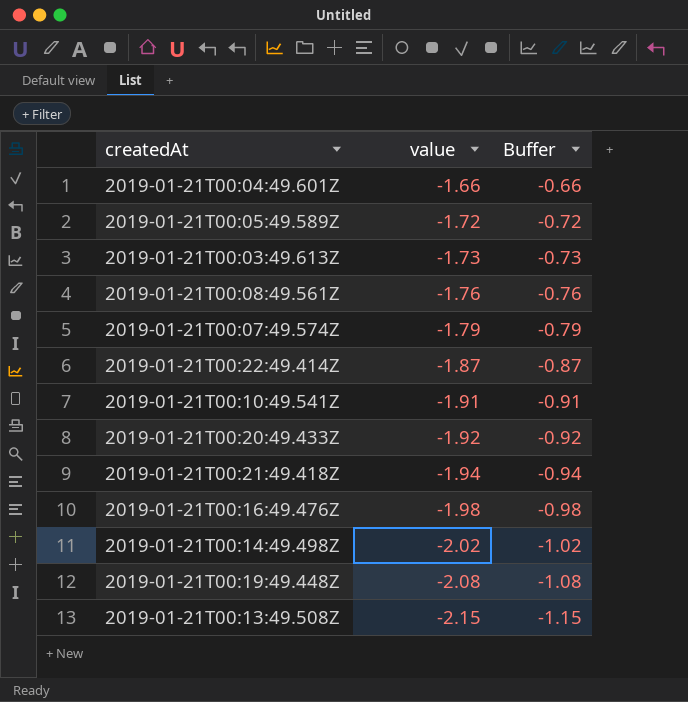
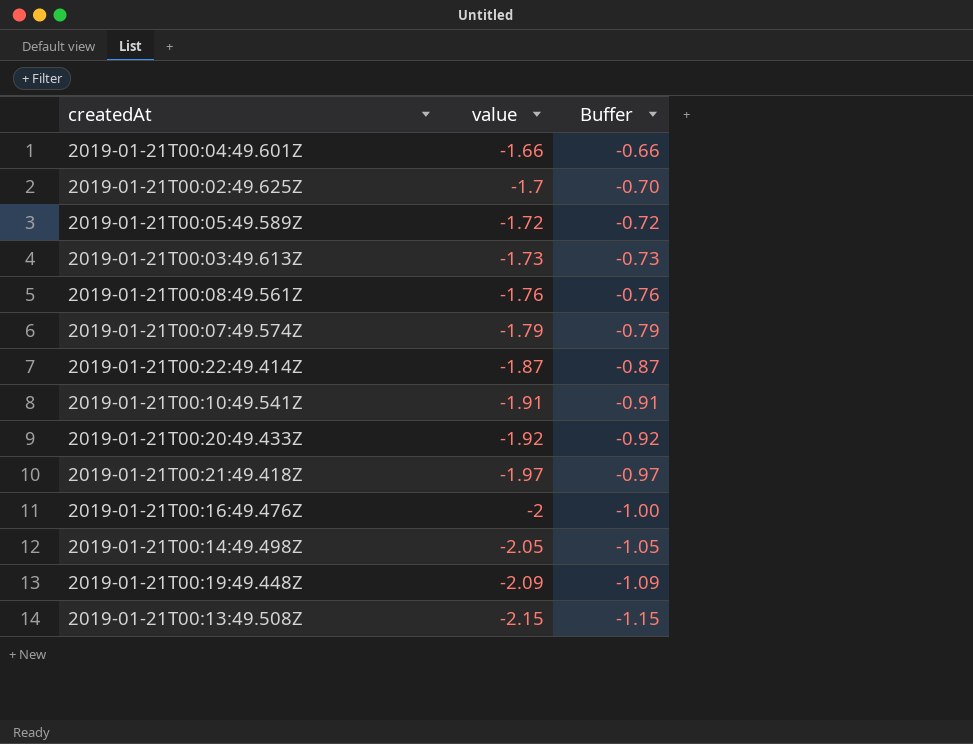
row 2019-01-21T00:02:49.625Z: none -> -1.7 | -0.70
2019-01-21T00:21:49.418Z | value: -1.94 -> -1.97
2019-01-21T00:21:49.418Z | Buffer: -0.94 -> -0.97
2019-01-21T00:16:49.476Z | value: -1.98 -> -2
2019-01-21T00:16:49.476Z | Buffer: -0.98 -> -1.00
2019-01-21T00:14:49.498Z | value: -2.02 -> -2.05
2019-01-21T00:14:49.498Z | Buffer: -1.02 -> -1.05
2019-01-21T00:19:49.448Z | value: -2.08 -> -2.09
2019-01-21T00:19:49.448Z | Buffer: -1.08 -> -1.09

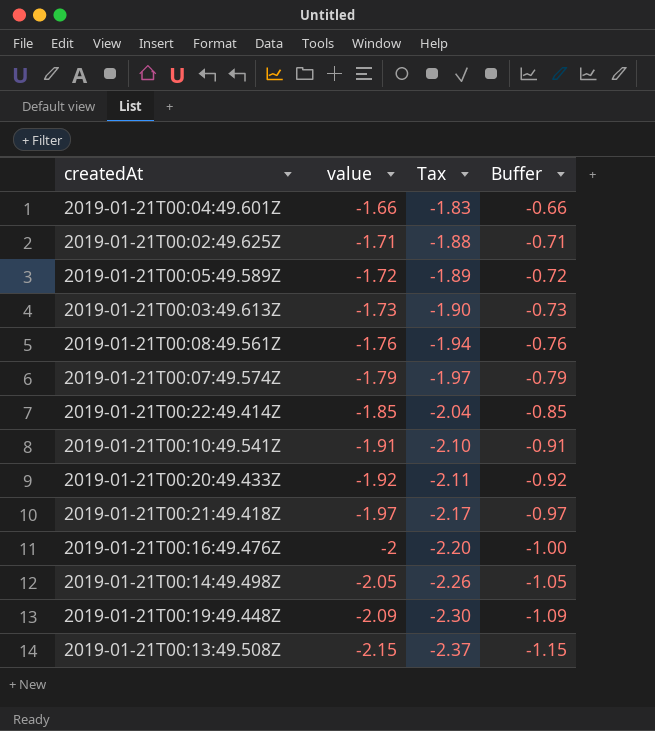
column Tax | formula: none -> [value] * 1.1
2019-01-21T00:02:49.625Z | value: -1.7 -> -1.71
2019-01-21T00:02:49.625Z | Buffer: -0.70 -> -0.71
2019-01-21T00:22:49.414Z | value: -1.87 -> -1.85
2019-01-21T00:22:49.414Z | Buffer: -0.87 -> -0.85

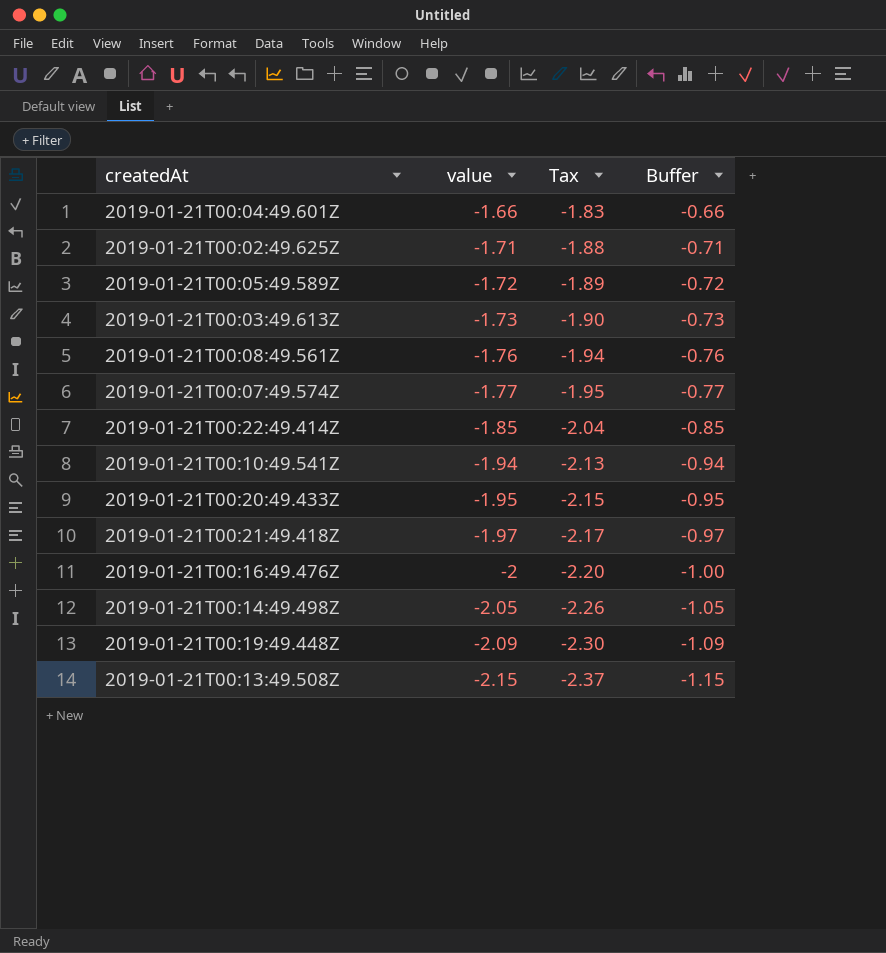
2019-01-21T00:07:49.574Z | value: -1.79 -> -1.77
2019-01-21T00:07:49.574Z | Tax: -1.97 -> -1.95
2019-01-21T00:07:49.574Z | Buffer: -0.79 -> -0.77
2019-01-21T00:10:49.541Z | value: -1.91 -> -1.94
2019-01-21T00:10:49.541Z | Tax: -2.10 -> -2.13
2019-01-21T00:10:49.541Z | Buffer: -0.91 -> -0.94
2019-01-21T00:20:49.433Z | value: -1.92 -> -1.95
2019-01-21T00:20:49.433Z | Tax: -2.11 -> -2.15
2019-01-21T00:20:49.433Z | Buffer: -0.92 -> -0.95

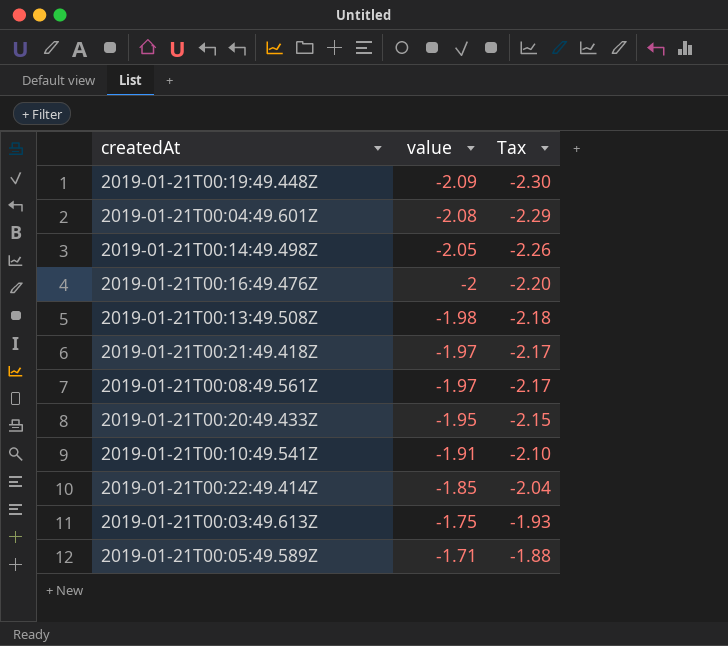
row order: value descending -> value ascending
column Buffer | formula: [value] + 1 -> none
row 2019-01-21T00:02:49.625Z: -1.71 | -1.88 | -0.71 -> none
row 2019-01-21T00:07:49.574Z: -1.77 | -1.95 | -0.77 -> none
2019-01-21T00:04:49.601Z | value: -1.66 -> -2.08
2019-01-21T00:04:49.601Z | Tax: -1.83 -> -2.29
2019-01-21T00:13:49.508Z | value: -2.15 -> -1.98
2019-01-21T00:13:49.508Z | Tax: -2.37 -> -2.18
2019-01-21T00:08:49.561Z | value: -1.76 -> -1.97
2019-01-21T00:08:49.561Z | Tax: -1.94 -> -2.17
2019-01-21T00:10:49.541Z | value: -1.94 -> -1.91
2019-01-21T00:10:49.541Z | Tax: -2.13 -> -2.10
2019-01-21T00:03:49.613Z | value: -1.73 -> -1.75
2019-01-21T00:03:49.613Z | Tax: -1.90 -> -1.93
2019-01-21T00:05:49.589Z | value: -1.72 -> -1.71
2019-01-21T00:05:49.589Z | Tax: -1.89 -> -1.88

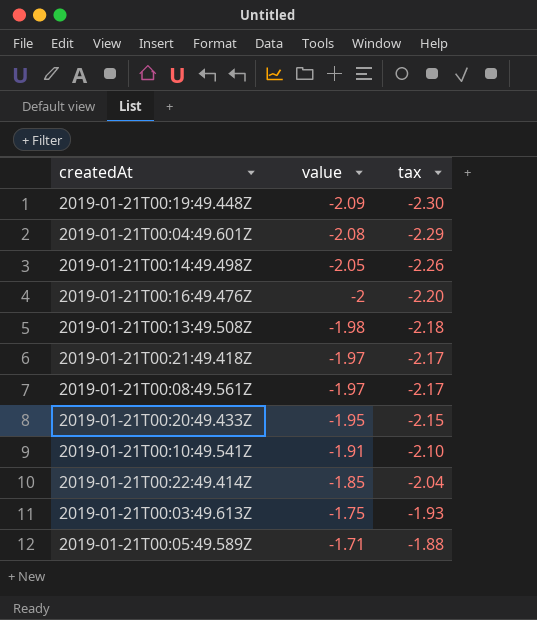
column name: Tax -> tax

